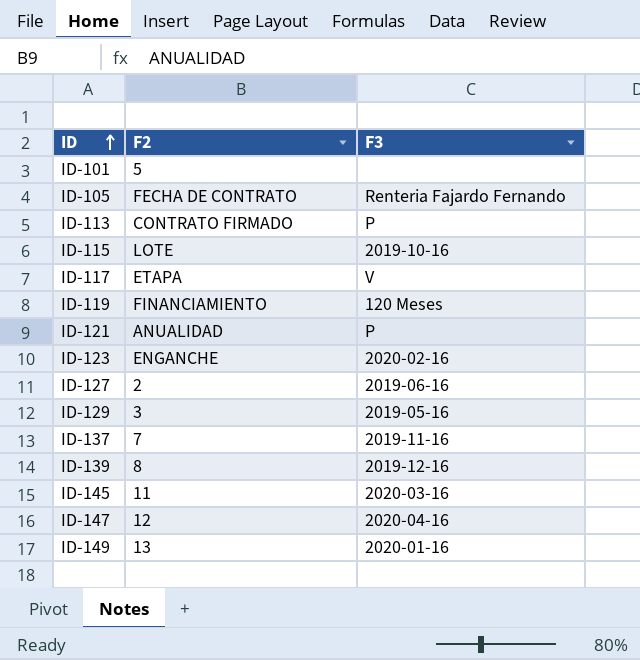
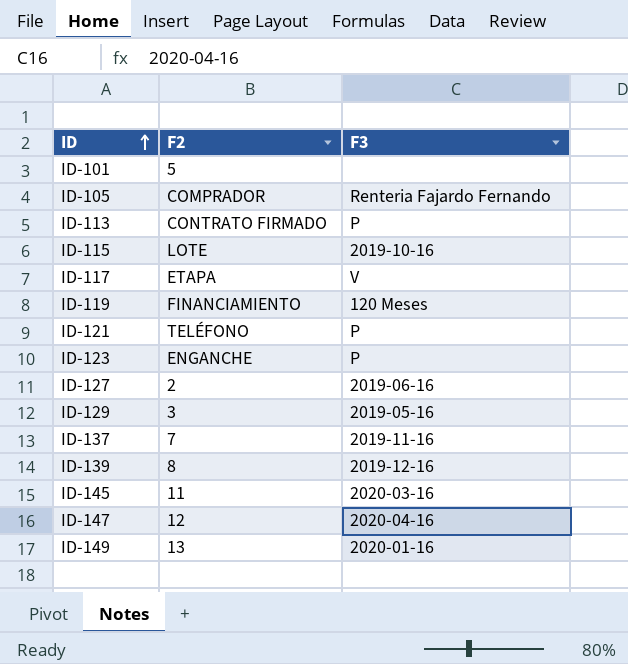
ID-105 | F2: FECHA DE CONTRATO -> COMPRADOR
ID-121 | F2: ANUALIDAD -> TELÉFONO
ID-123 | F3: 2020-02-16 -> P

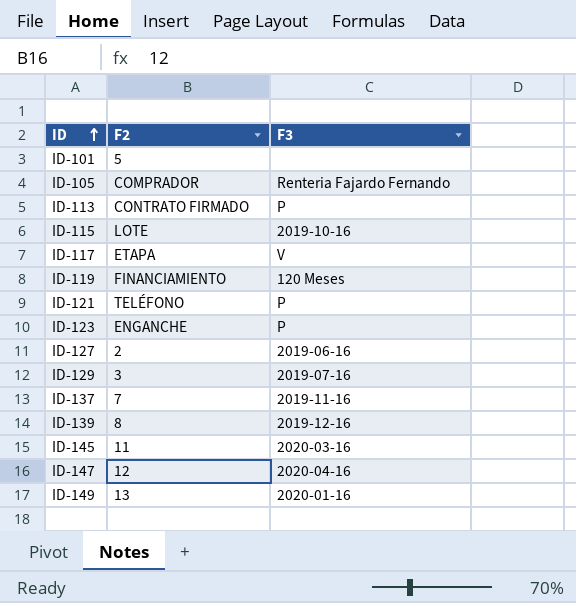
ID-129 | F3: 2019-05-16 -> 2019-07-16

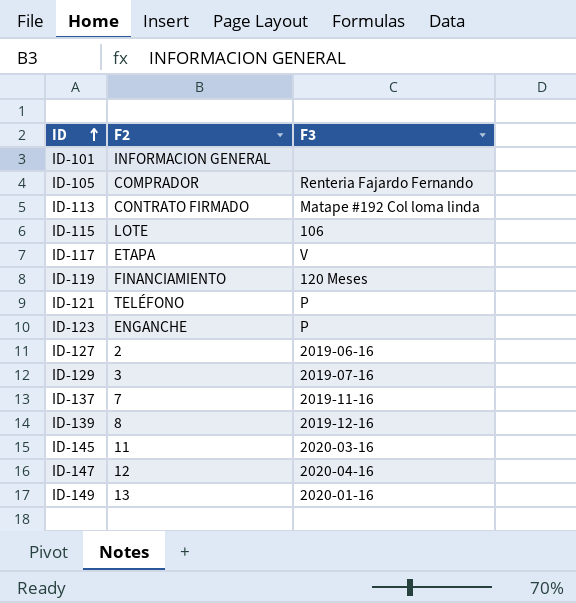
ID-101 | F2: 5 -> INFORMACION GENERAL
ID-113 | F3: P -> Matape #192 Col loma linda
ID-115 | F3: 2019-10-16 -> 106

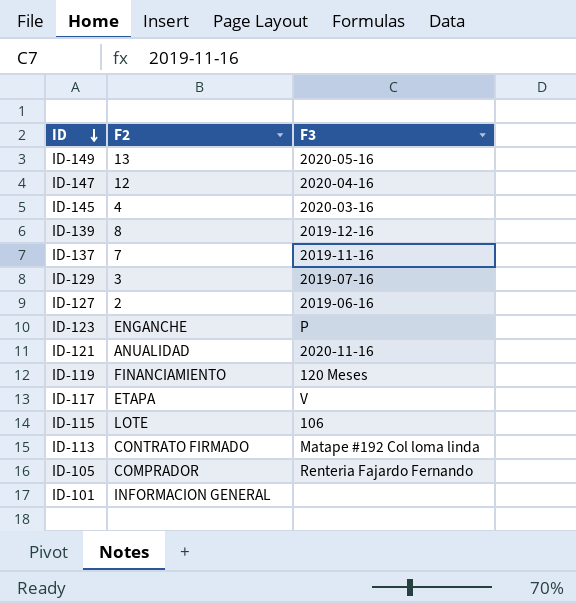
row order: ID ascending -> ID descending
ID-149 | F3: 2020-01-16 -> 2020-05-16
ID-145 | F2: 11 -> 4
ID-121 | F2: TELÉFONO -> ANUALIDAD
ID-121 | F3: P -> 2020-11-16

